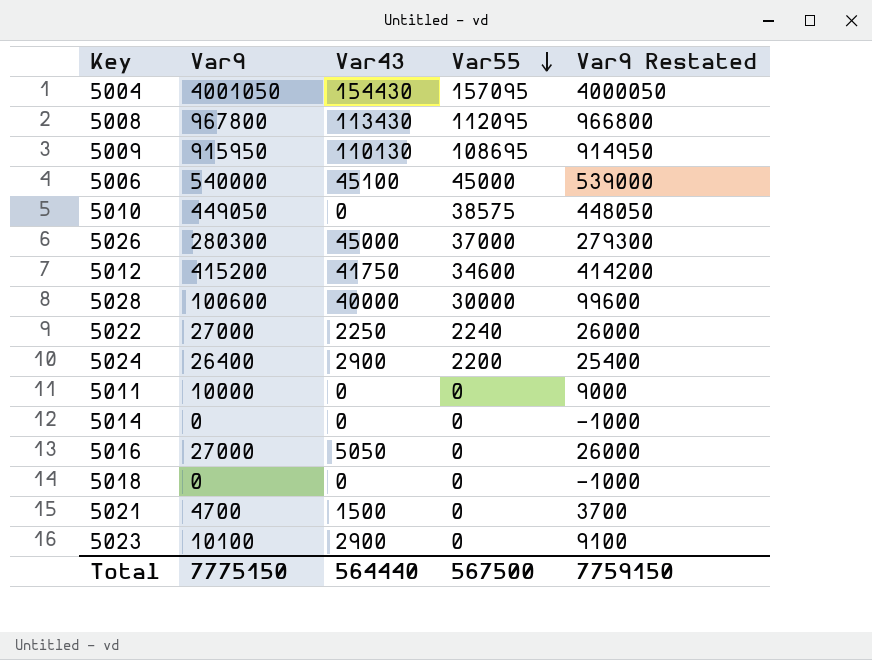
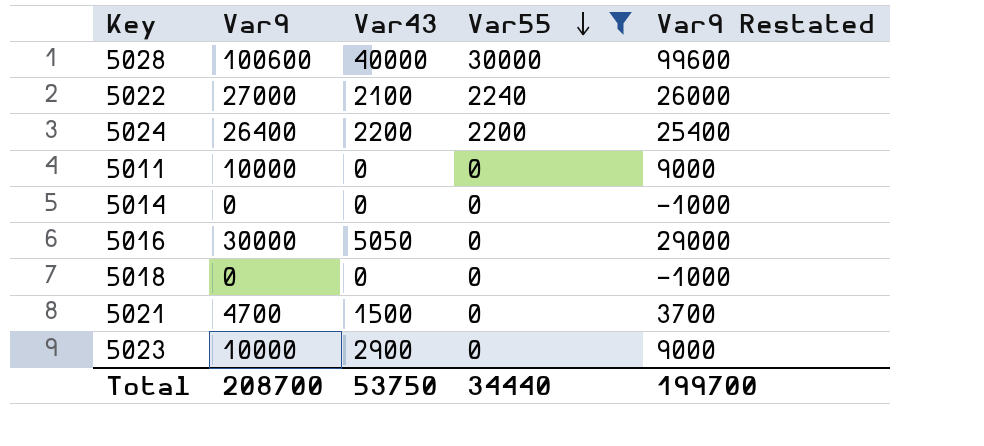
filter: none -> Var55 <= 30000
5022 | Var43: 2250 -> 2100
5024 | Var43: 2900 -> 2200
5016 | Var9: 27000 -> 30000
5016 | Var9 Restated: 26000 -> 29000
5023 | Var9: 10100 -> 10000
5023 | Var9 Restated: 9100 -> 9000
Total | Var9: 7775150 -> 208700
Total | Var43: 564440 -> 53750
Total | Var55: 567500 -> 34440
Total | Var9 Restated: 7759150 -> 199700

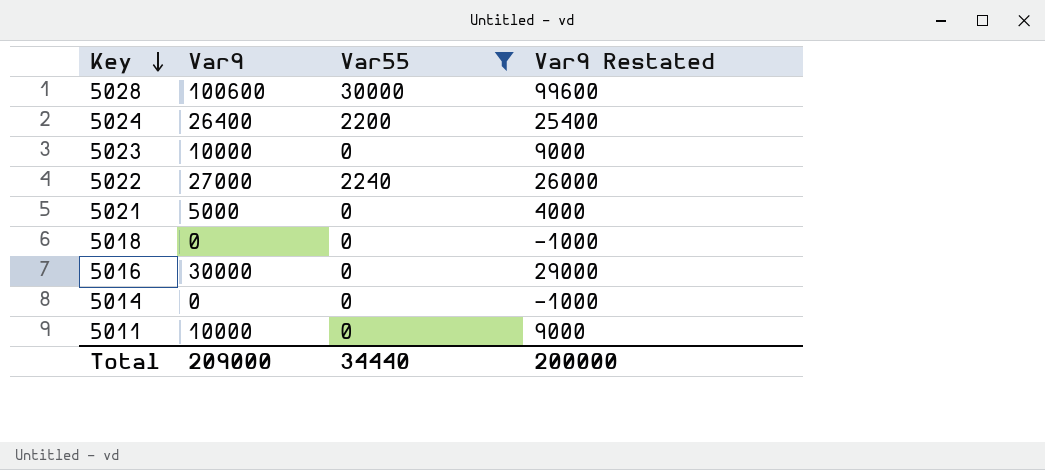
row order: Var55 descending -> Key descending
column Var43 | position: 3 -> none
5021 | Var9: 4700 -> 5000
5021 | Var9 Restated: 3700 -> 4000
Total | Var9: 208700 -> 209000
Total | Var9 Restated: 199700 -> 200000

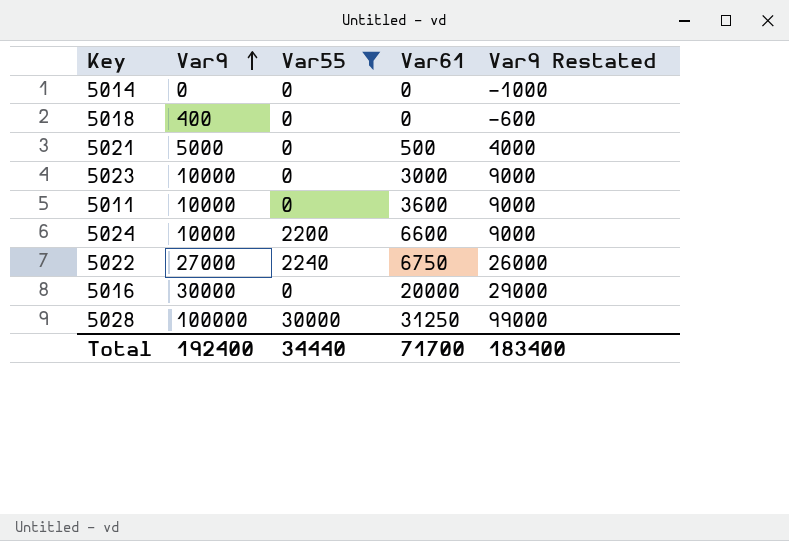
row order: Key descending -> Var9 ascending
column Var61 | position: none -> 4
5018 | Var9: 0 -> 400
5018 | Var9 Restated: -1000 -> -600
5024 | Var9: 26400 -> 10000
5024 | Var9 Restated: 25400 -> 9000
5028 | Var9: 100600 -> 100000
5028 | Var9 Restated: 99600 -> 99000
Total | Var9: 209000 -> 192400
Total | Var9 Restated: 200000 -> 183400

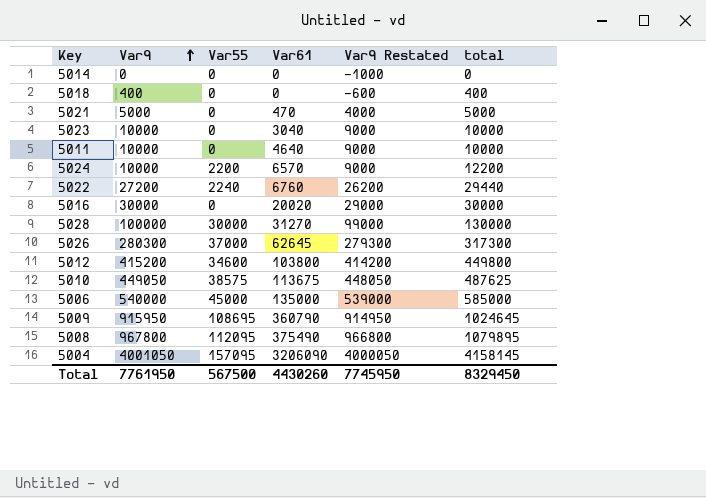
filter: Var55 <= 30000 -> none
column total | formula: none -> [Var9] + [Var55]
5021 | Var61: 500 -> 470
5023 | Var61: 3000 -> 3040
5011 | Var61: 3600 -> 4640
5024 | Var61: 6600 -> 6570
5022 | Var9: 27000 -> 27200
5022 | Var61: 6750 -> 6760
5022 | Var9 Restated: 26000 -> 26200
5016 | Var61: 20000 -> 20020
5028 | Var61: 31250 -> 31270
Total | Var9: 192400 -> 7761950
Total | Var55: 34440 -> 567500
Total | Var61: 71700 -> 4430260
Total | Var9 Restated: 183400 -> 7745950

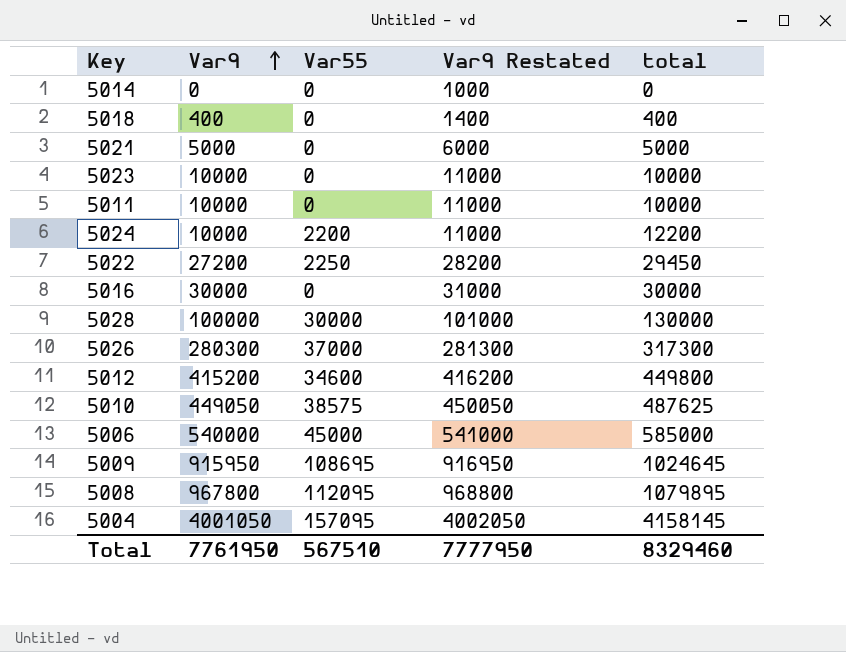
column Var61 | position: 4 -> none
column Var9 Restated | formula: [Var9] - 1000 -> [Var9] + 1000
5022 | Var55: 2240 -> 2250
5022 | total: 29440 -> 29450
Total | Var55: 567500 -> 567510
Total | Var9 Restated: 7745950 -> 7777950
Total | total: 8329450 -> 8329460

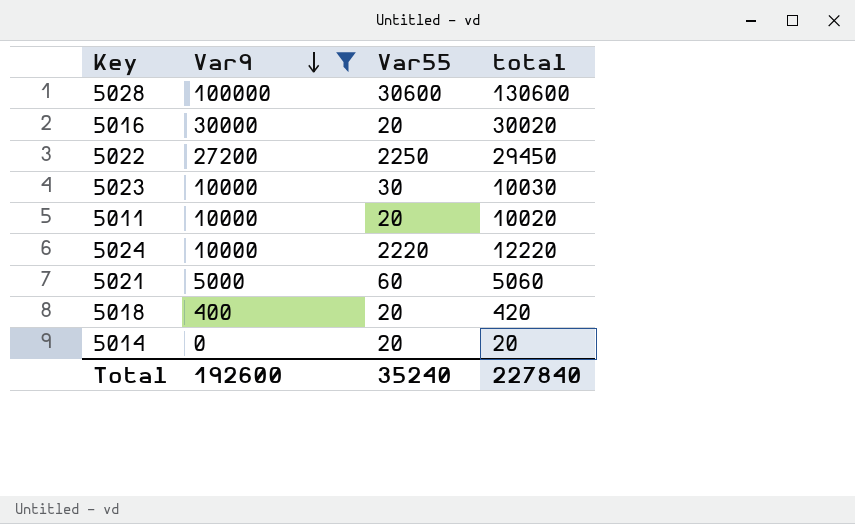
filter: none -> Var9 <= 100000
row order: Var9 ascending -> Var9 descending
column Var9 Restated | formula: [Var9] + 1000 -> none
5028 | Var55: 30000 -> 30600
5028 | total: 130000 -> 130600
5016 | Var55: 0 -> 20
5016 | total: 30000 -> 30020
5023 | Var55: 0 -> 30
5023 | total: 10000 -> 10030
5011 | Var55: 0 -> 20
5011 | total: 10000 -> 10020
5024 | Var55: 2200 -> 2220
5024 | total: 12200 -> 12220
5021 | Var55: 0 -> 60
5021 | total: 5000 -> 5060
5018 | Var55: 0 -> 20
5018 | total: 400 -> 420
5014 | Var55: 0 -> 20
5014 | total: 0 -> 20
Total | Var9: 7761950 -> 192600
Total | Var55: 567510 -> 35240
Total | total: 8329460 -> 227840

